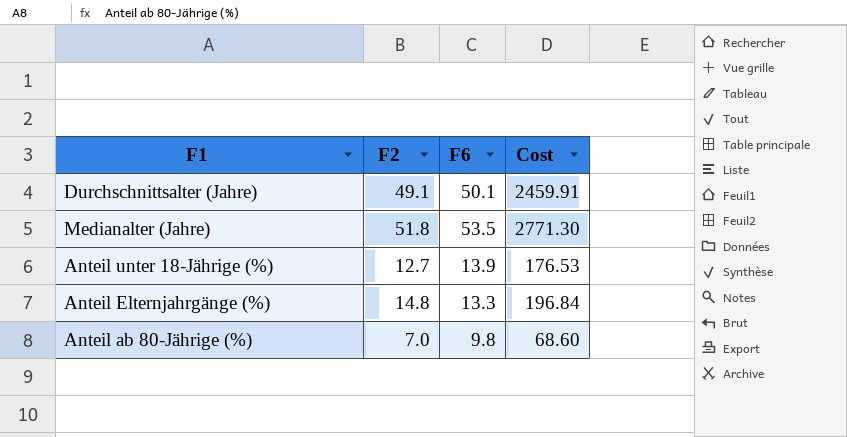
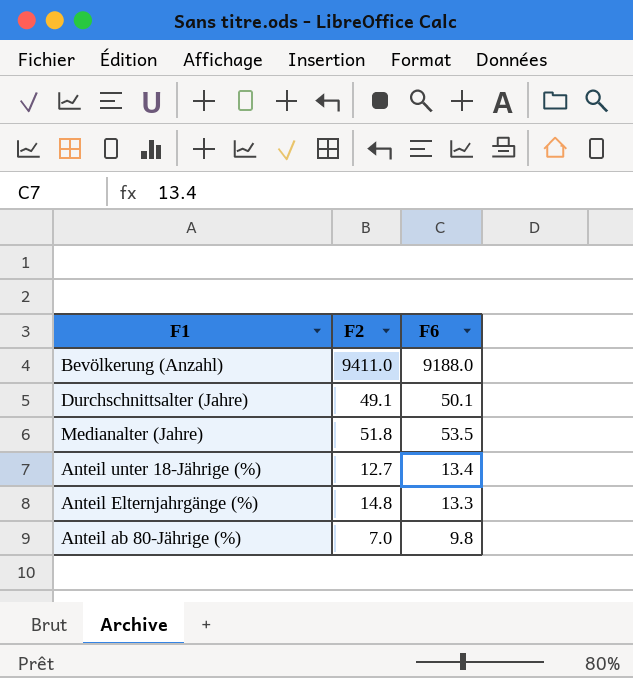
column Cost | formula: [F2] * [F6] -> none
row Bevölkerung (Anzahl): none -> 9411.0 | 9188.0
Anteil unter 18-Jährige (%) | F6: 13.9 -> 13.4

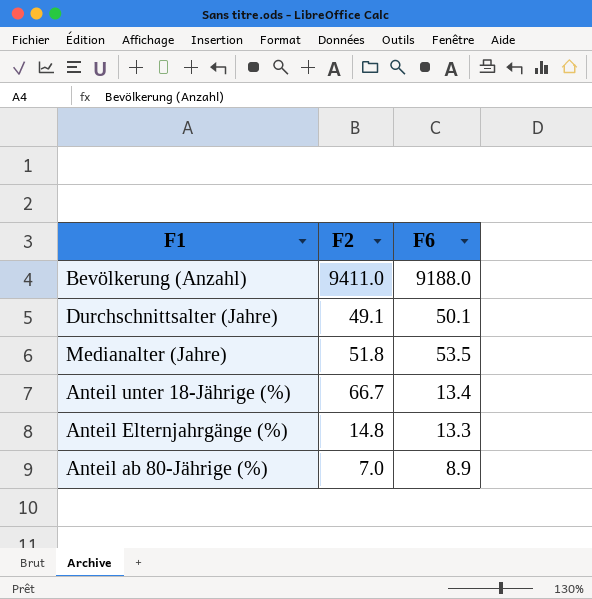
Anteil unter 18-Jährige (%) | F2: 12.7 -> 66.7
Anteil ab 80-Jährige (%) | F6: 9.8 -> 8.9

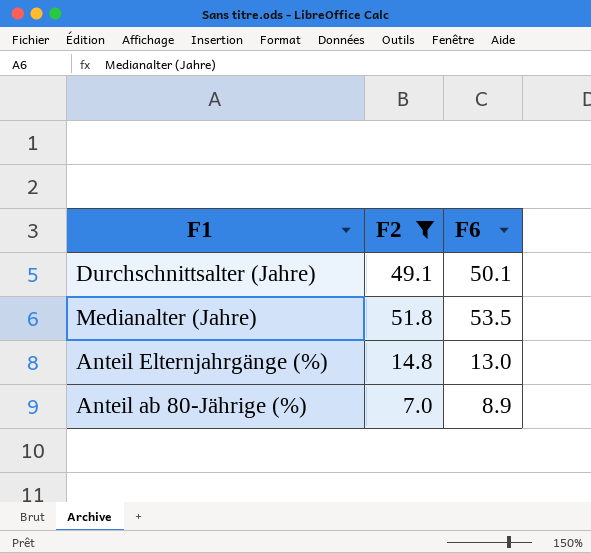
filter: none -> F2 <= 51.8
Anteil Elternjahrgänge (%) | F6: 13.3 -> 13.0

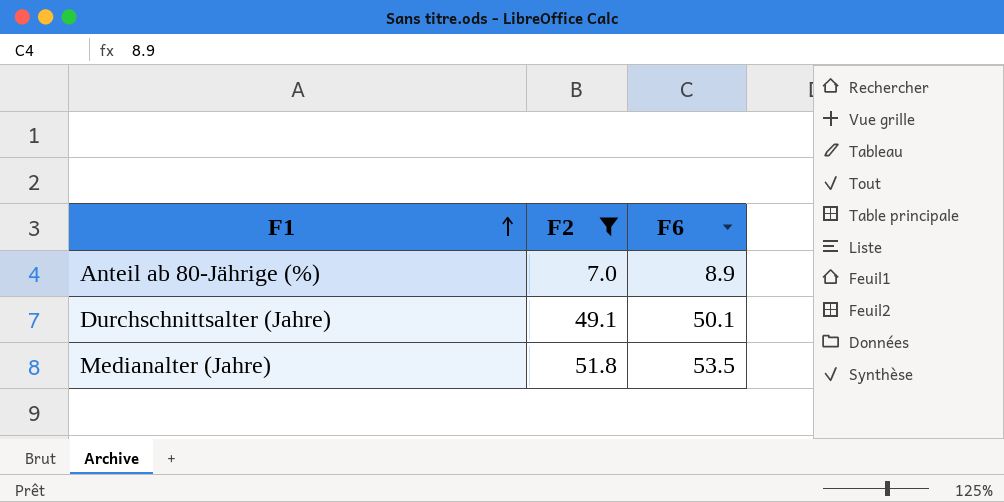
row order: none -> F1 ascending
row Anteil Elternjahrgänge (%): 14.8 | 13.0 -> none

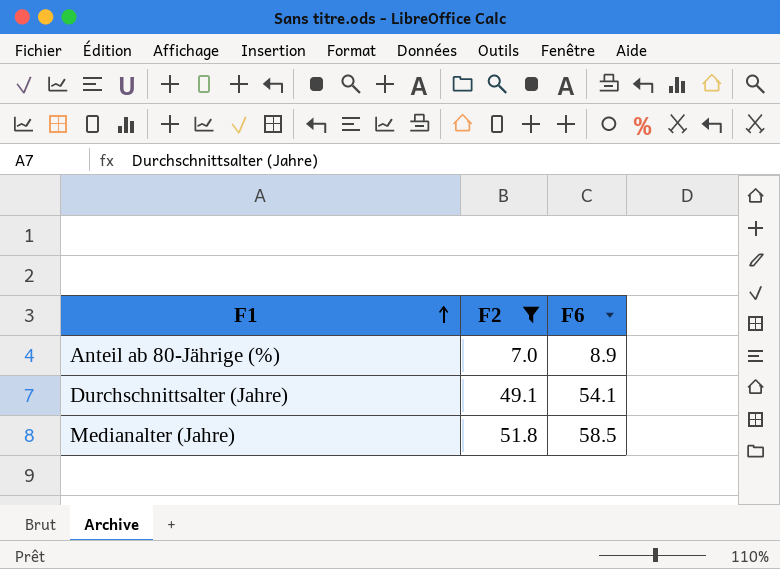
Durchschnittsalter (Jahre) | F6: 50.1 -> 54.1
Medianalter (Jahre) | F6: 53.5 -> 58.5

